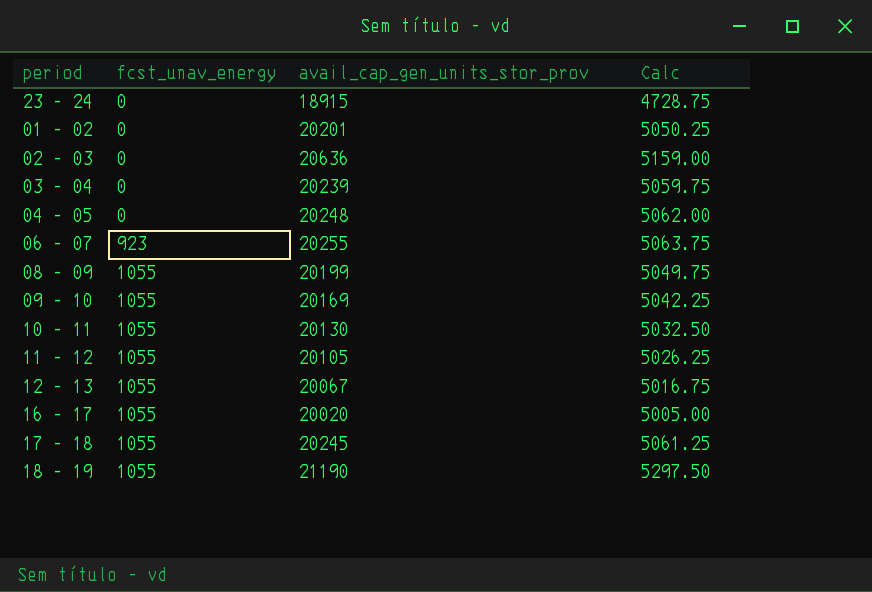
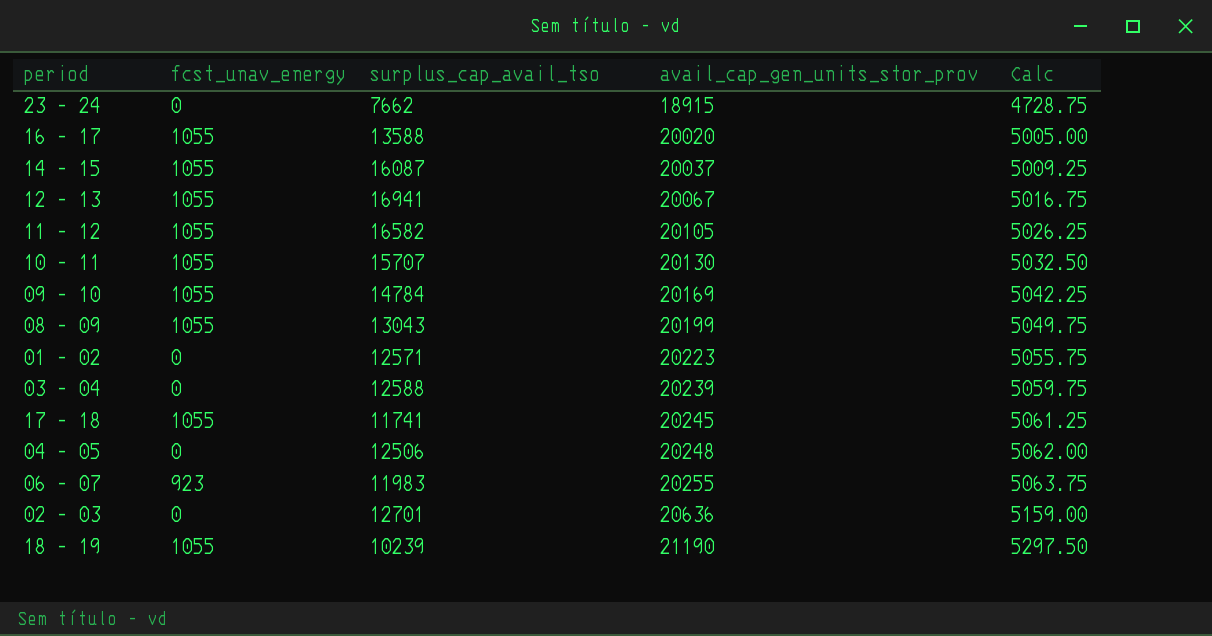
row order: fcst_unav_energy ascending -> avail_cap_gen_units_stor_prov ascending
column surplus_cap_avail_tso | position: none -> 3
row 14 - 15: none -> 1055 | 16087 | 20037 | 5009.25
01 - 02 | avail_cap_gen_units_stor_prov: 20201 -> 20223
01 - 02 | Calc: 5050.25 -> 5055.75

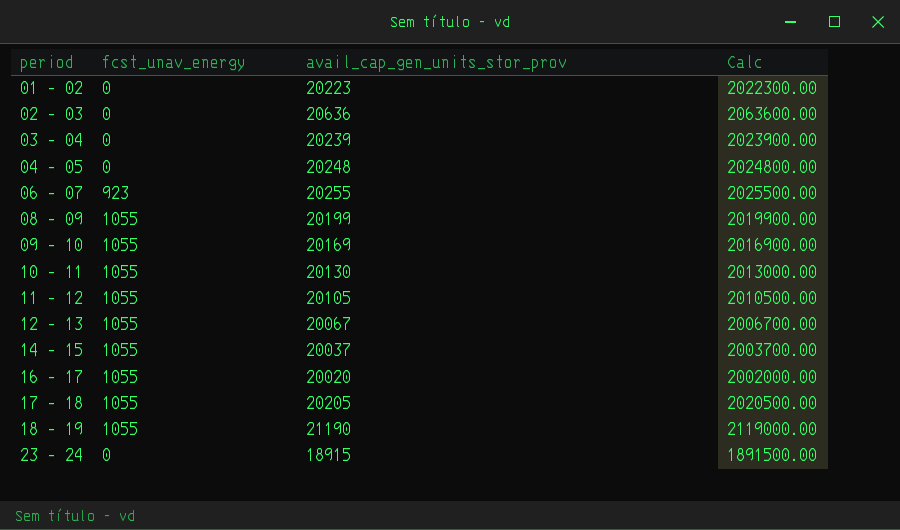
row order: avail_cap_gen_units_stor_prov ascending -> period ascending
column surplus_cap_avail_tso | position: 3 -> none
column Calc | formula: [avail_cap_gen_units_stor_prov] * 0.25 -> [avail_cap_gen_units_stor_prov] * 100
17 - 18 | avail_cap_gen_units_stor_prov: 20245 -> 20205

